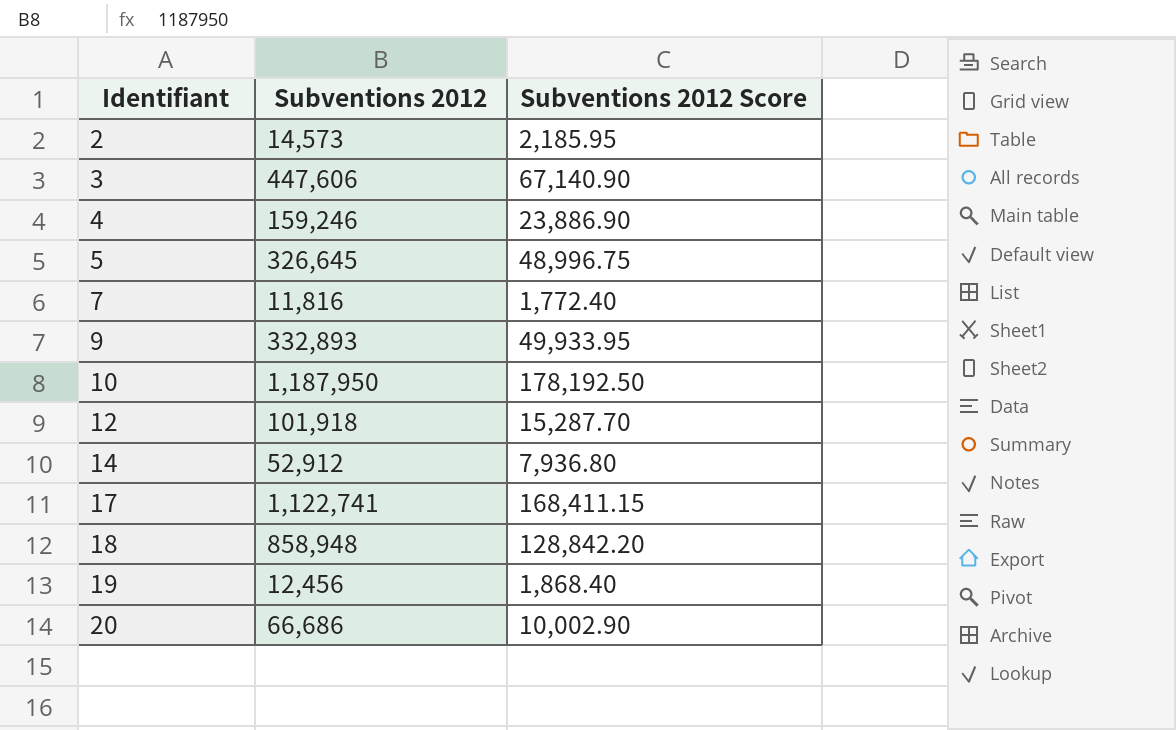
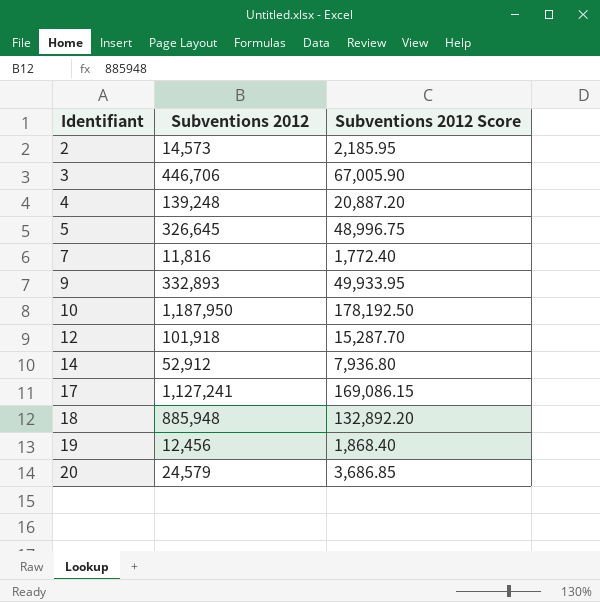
3 | Subventions 2012: 447,606 -> 446,706
3 | Subventions 2012 Score: 67,140.90 -> 67,005.90
4 | Subventions 2012: 159,246 -> 139,248
4 | Subventions 2012 Score: 23,886.90 -> 20,887.20
17 | Subventions 2012: 1,122,741 -> 1,127,241
17 | Subventions 2012 Score: 168,411.15 -> 169,086.15
18 | Subventions 2012: 858,948 -> 885,948
18 | Subventions 2012 Score: 128,842.20 -> 132,892.20
20 | Subventions 2012: 66,686 -> 24,579
20 | Subventions 2012 Score: 10,002.90 -> 3,686.85

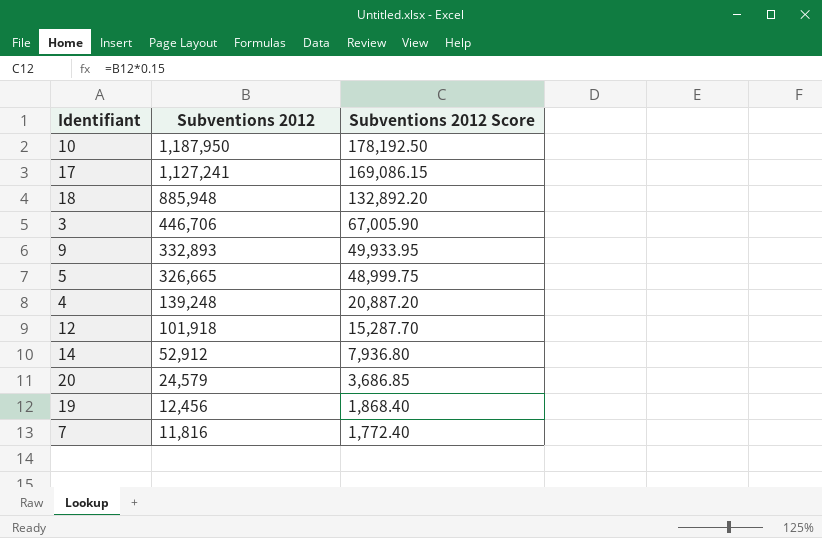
row order: Identifiant ascending -> Subventions 2012 descending
row 2: 14,573 | 2,185.95 -> none
5 | Subventions 2012: 326,645 -> 326,665
5 | Subventions 2012 Score: 48,996.75 -> 48,999.75

